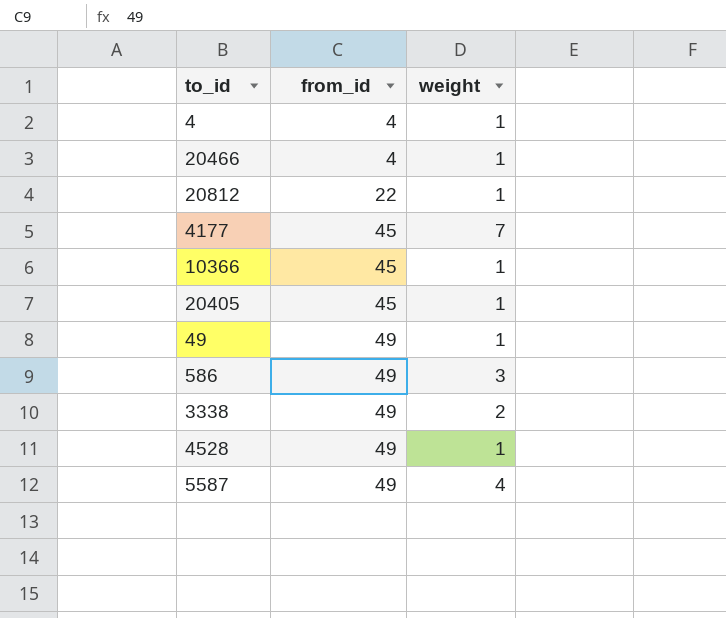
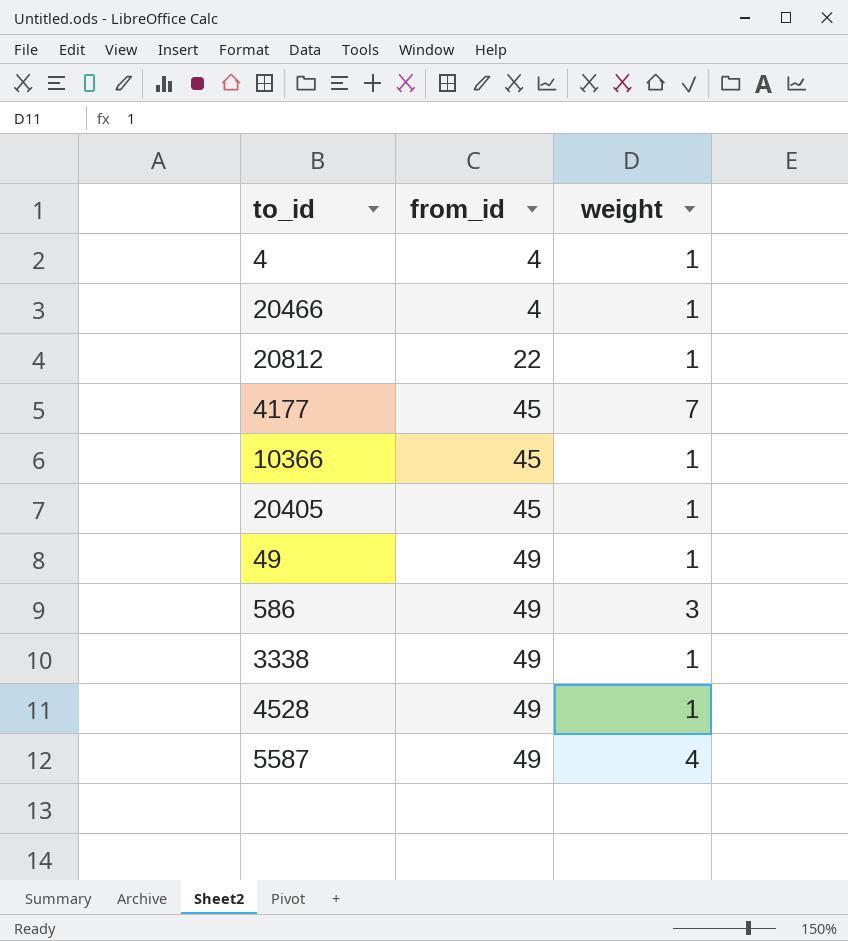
3338 | weight: 2 -> 1

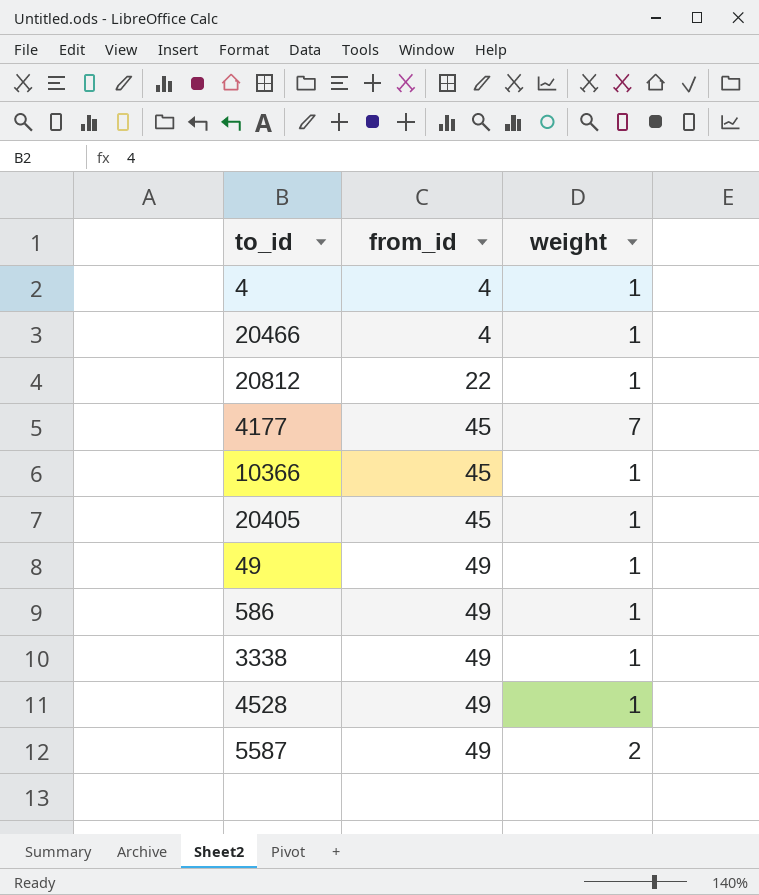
586 | weight: 3 -> 1
5587 | weight: 4 -> 2

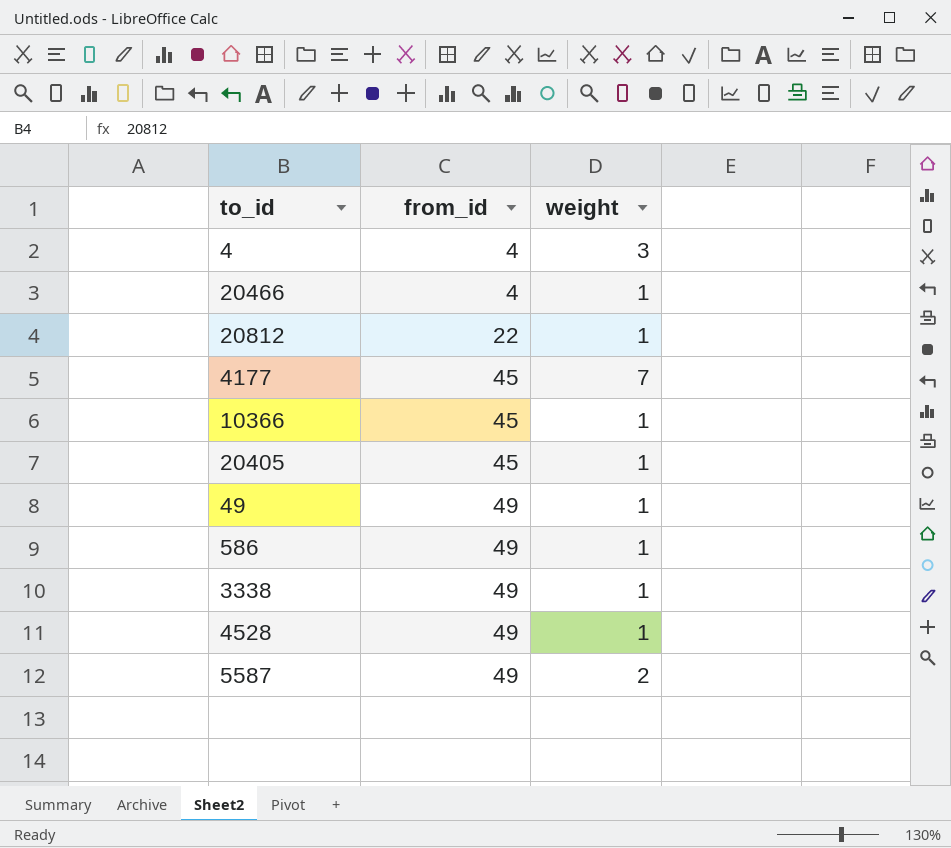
4 | weight: 1 -> 3

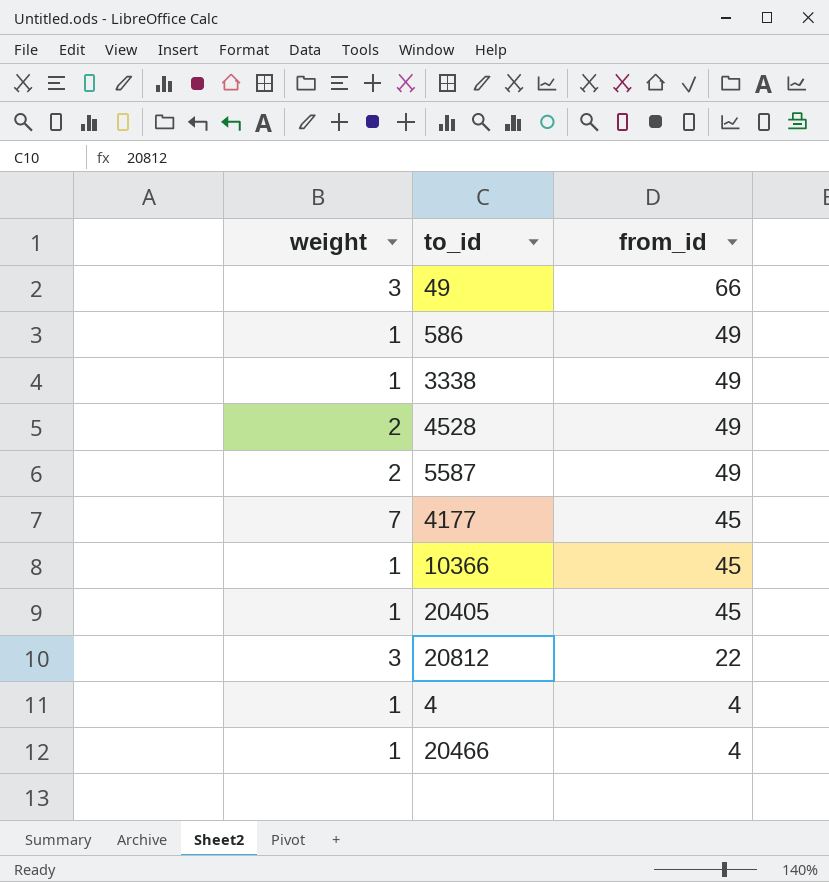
row order: from_id ascending -> from_id descending
column weight | position: 3 -> 1
49 | weight: 1 -> 3
49 | from_id: 49 -> 66
4528 | weight: 1 -> 2
20812 | weight: 1 -> 3
4 | weight: 3 -> 1

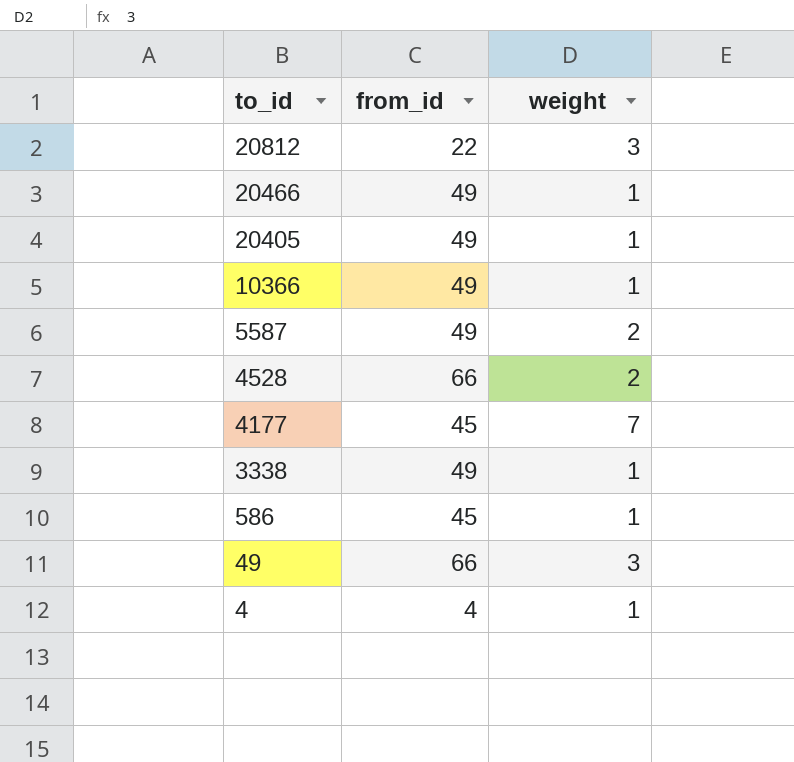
row order: from_id descending -> to_id descending
column weight | position: 1 -> 3
20466 | from_id: 4 -> 49
20405 | from_id: 45 -> 49
10366 | from_id: 45 -> 49
4528 | from_id: 49 -> 66
586 | from_id: 49 -> 45

